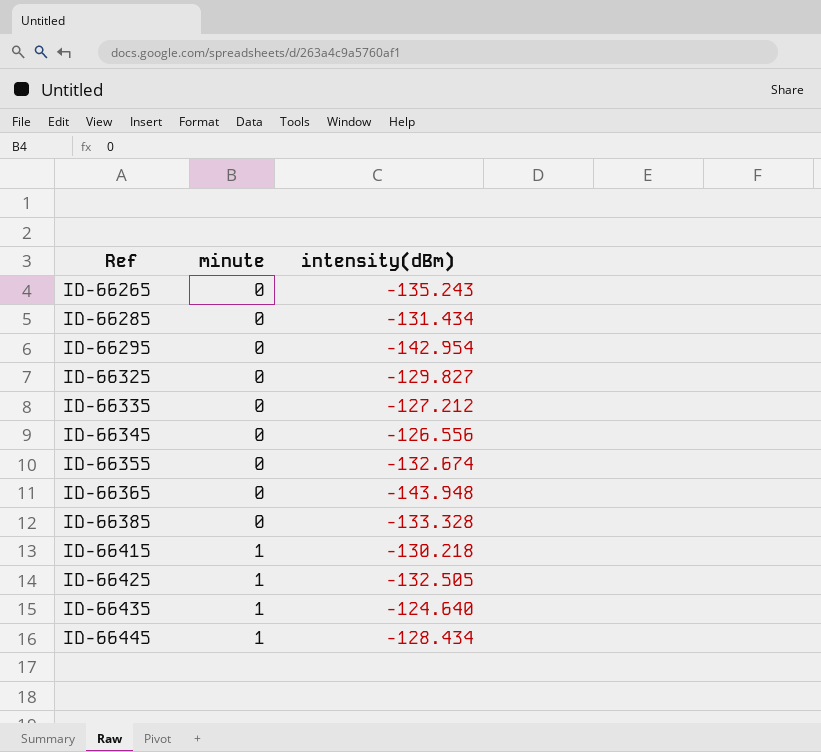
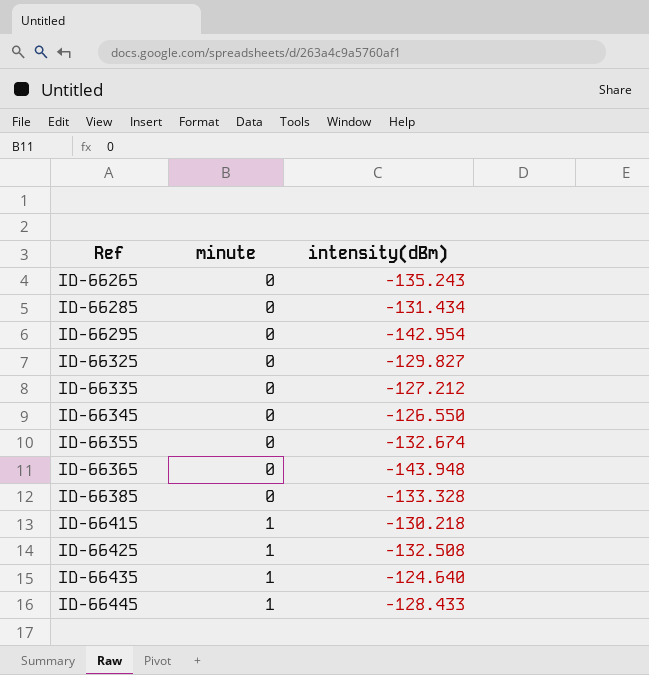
ID-66345 | intensity(dBm): -126.556 -> -126.550
ID-66425 | intensity(dBm): -132.505 -> -132.508
ID-66445 | intensity(dBm): -128.434 -> -128.433

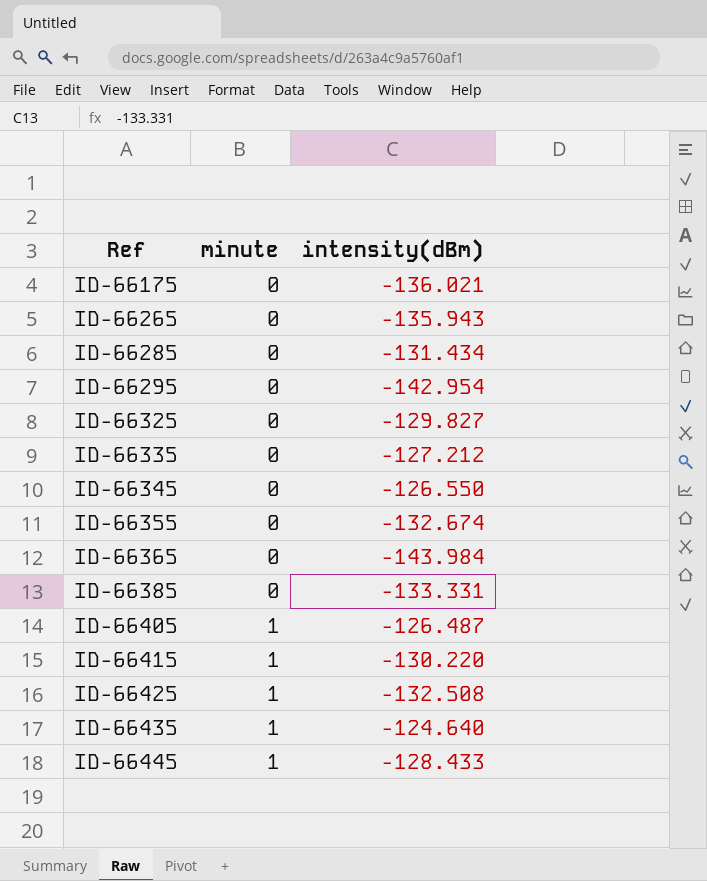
row ID-66175: none -> 0 | -136.021
ID-66265 | intensity(dBm): -135.243 -> -135.943
ID-66365 | intensity(dBm): -143.948 -> -143.984
ID-66385 | intensity(dBm): -133.328 -> -133.331
row ID-66405: none -> 1 | -126.487
ID-66415 | intensity(dBm): -130.218 -> -130.220

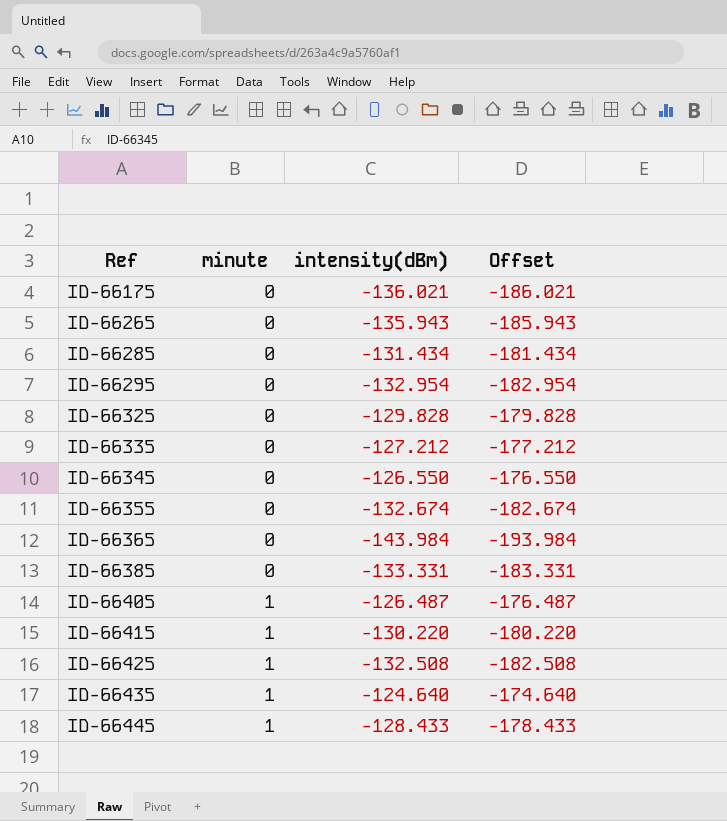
column Offset | formula: none -> [intensity(dBm)] - 50
ID-66295 | intensity(dBm): -142.954 -> -132.954
ID-66325 | intensity(dBm): -129.827 -> -129.828

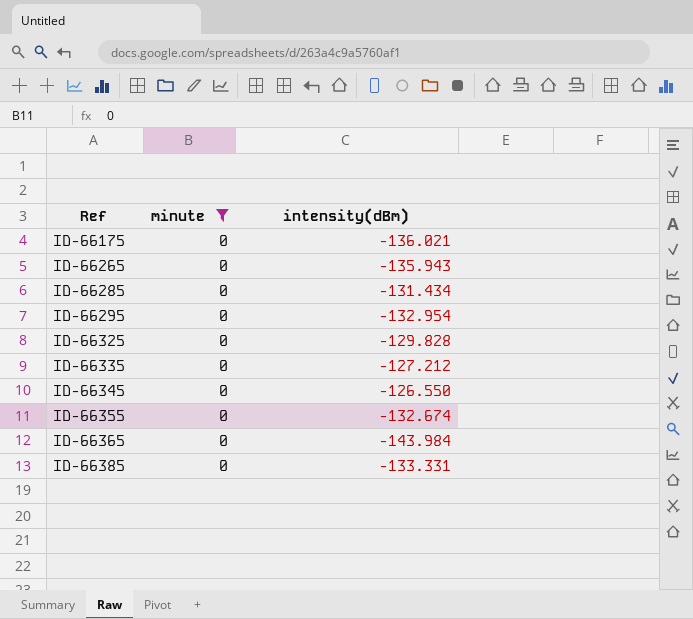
filter: none -> minute = 0
column Offset | formula: [intensity(dBm)] - 50 -> none

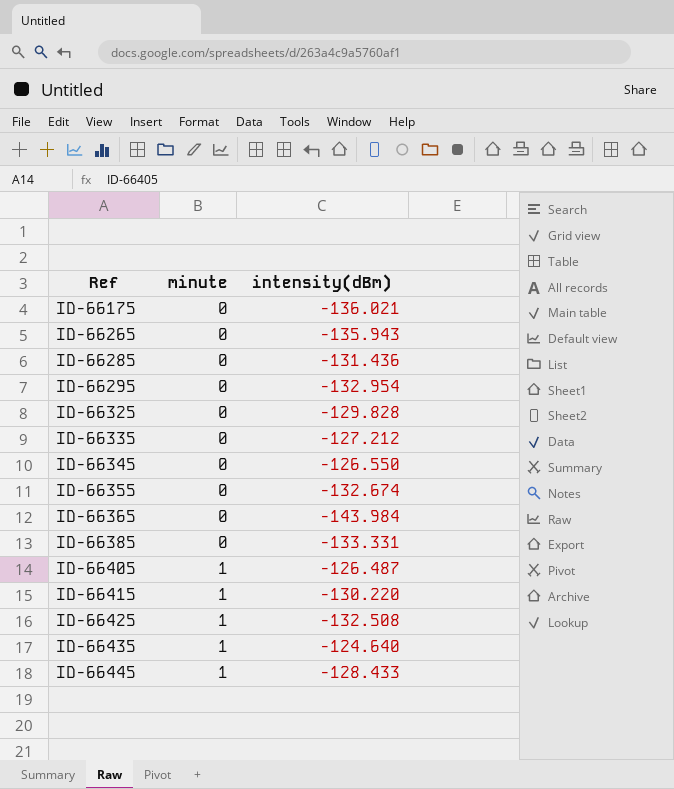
filter: minute = 0 -> none
ID-66285 | intensity(dBm): -131.434 -> -131.436

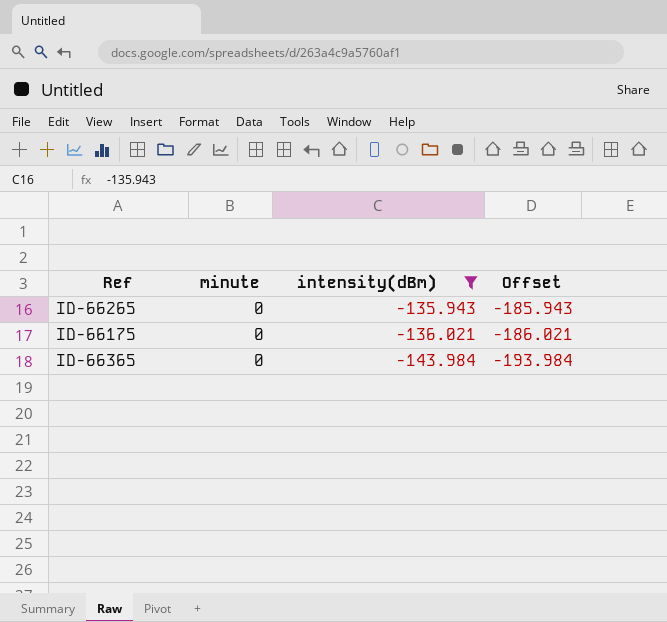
filter: none -> intensity(dBm) <= -135.943
row order: Ref ascending -> intensity(dBm) descending
column Offset | formula: none -> [intensity(dBm)] - 50

